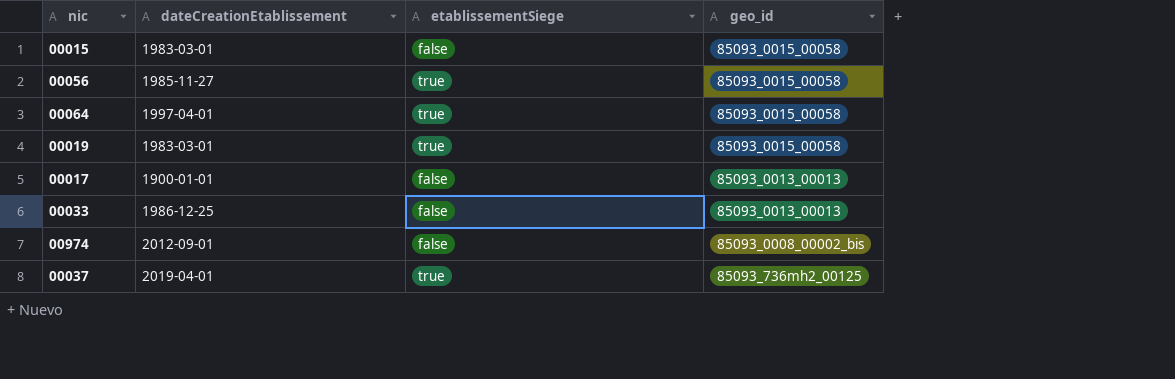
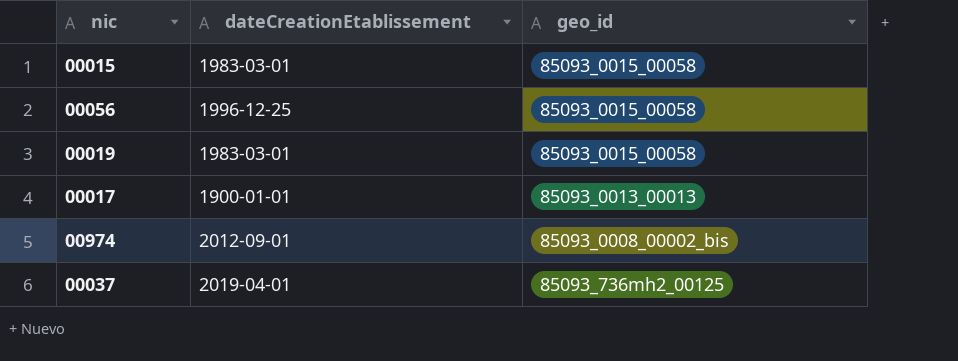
column etablissementSiege | position: 3 -> none
row 00064: 1997-04-01 | true | 85093_0015_00058 -> none
row 00033: 1986-12-25 | false | 85093_0013_00013 -> none
00056 | dateCreationEtablissement: 1985-11-27 -> 1996-12-25

